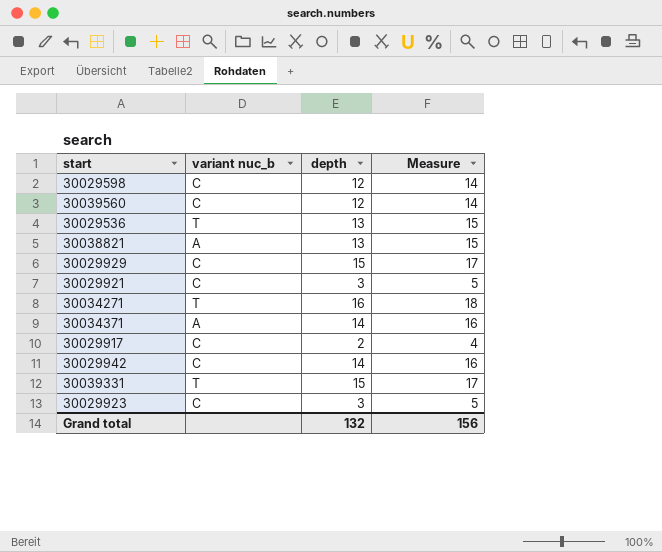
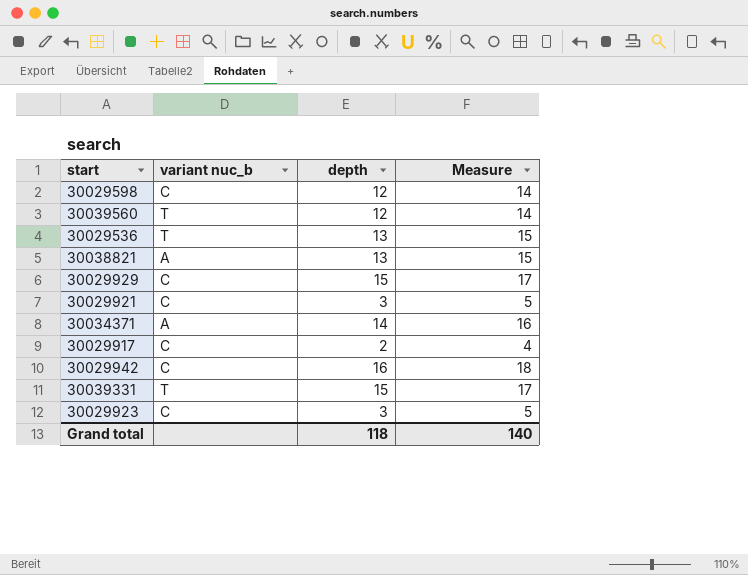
row 30034271: T | 16 | 18 -> none
30039560 | variant nuc_b: C -> T
30029942 | depth: 14 -> 16
30029942 | Measure: 16 -> 18
Grand total | depth: 132 -> 118
Grand total | Measure: 156 -> 140

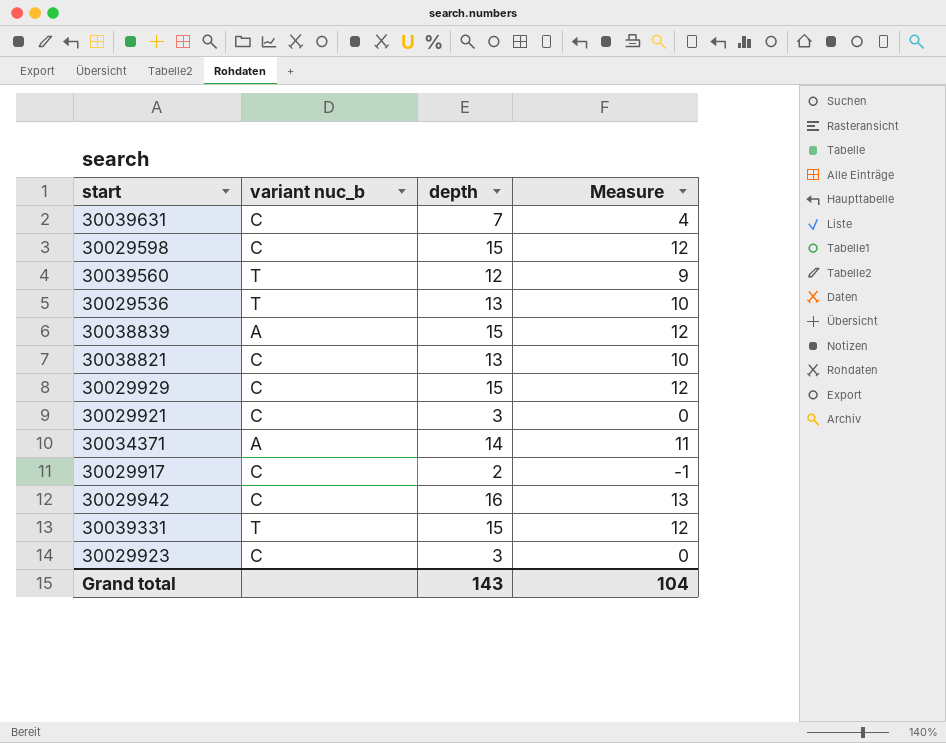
column Measure | formula: [depth] + 2 -> [depth] - 3
row 30039631: none -> C | 7 | 4
30029598 | depth: 12 -> 15
row 30038839: none -> A | 15 | 12
30038821 | variant nuc_b: A -> C
Grand total | depth: 118 -> 143
Grand total | Measure: 140 -> 104

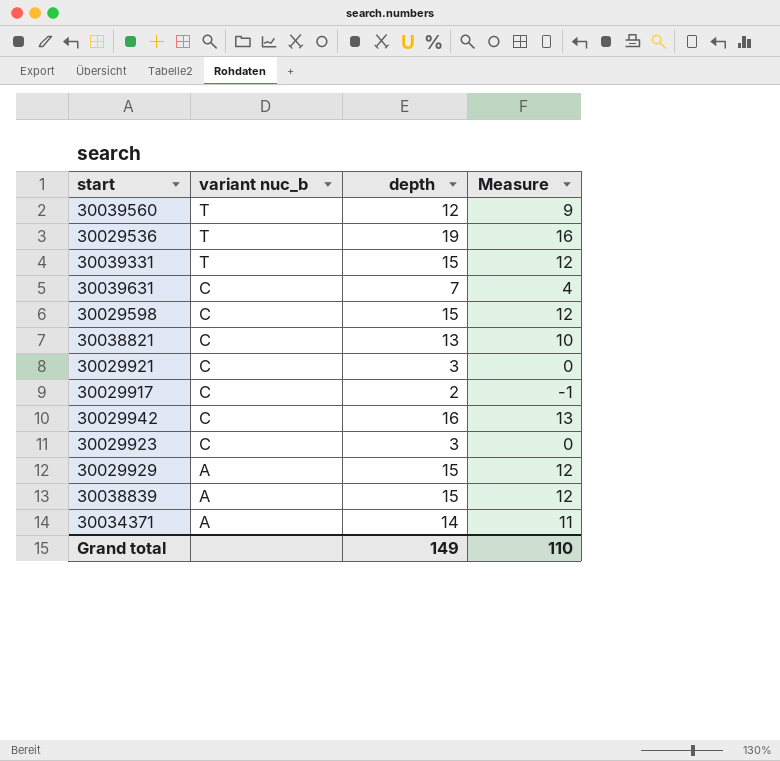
row order: none -> variant nuc_b descending
30029536 | depth: 13 -> 19
30029536 | Measure: 10 -> 16
30029929 | variant nuc_b: C -> A
Grand total | depth: 143 -> 149
Grand total | Measure: 104 -> 110

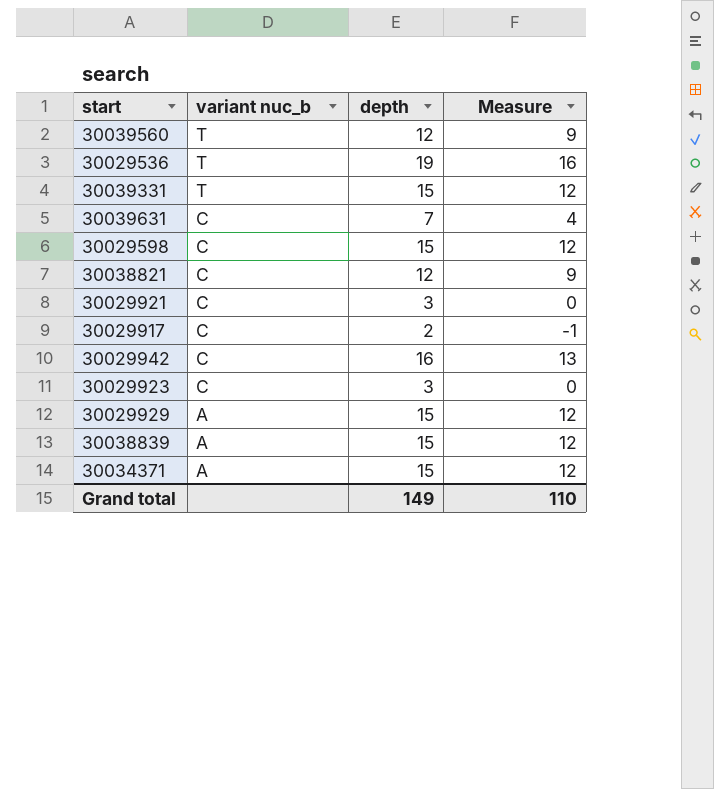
30038821 | depth: 13 -> 12
30038821 | Measure: 10 -> 9
30034371 | depth: 14 -> 15
30034371 | Measure: 11 -> 12

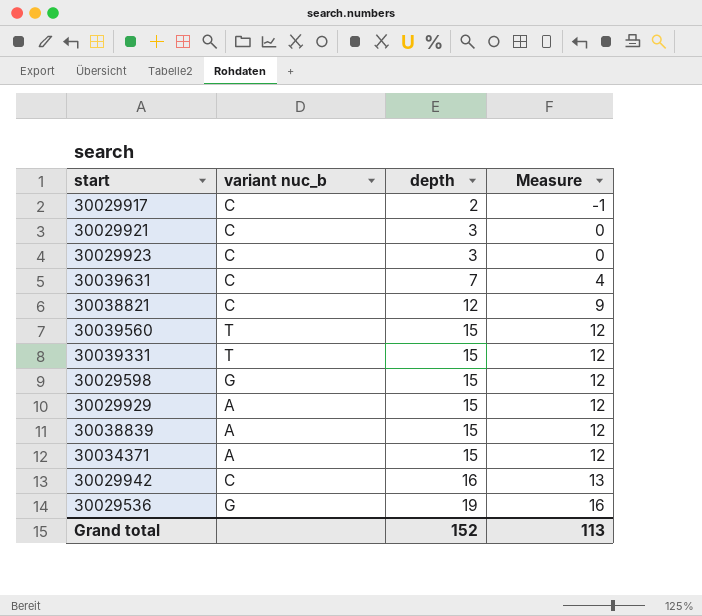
row order: variant nuc_b descending -> depth ascending
30039560 | depth: 12 -> 15
30039560 | Measure: 9 -> 12
30029598 | variant nuc_b: C -> G
30029536 | variant nuc_b: T -> G
Grand total | depth: 149 -> 152
Grand total | Measure: 110 -> 113

